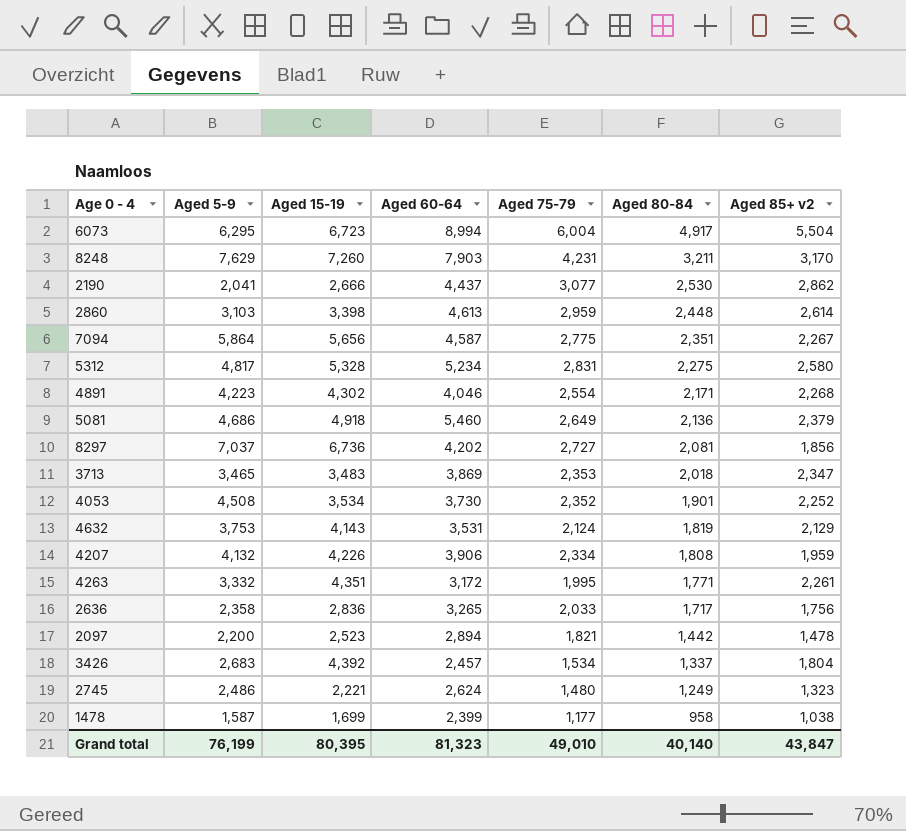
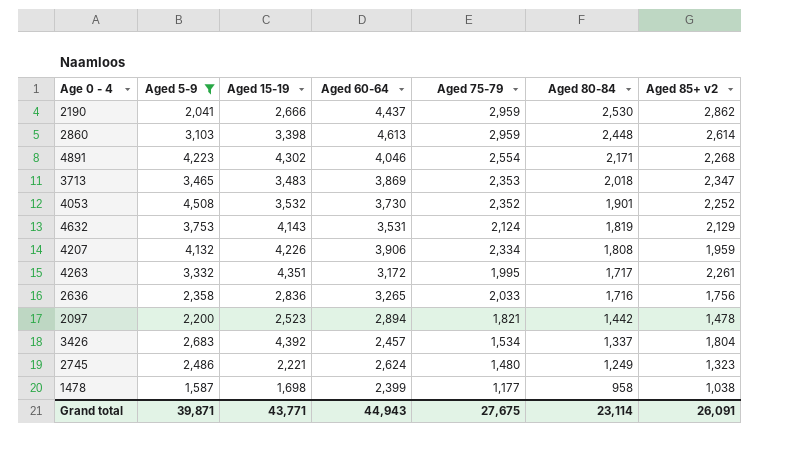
filter: none -> Aged 5-9 <= 4,508
2190 | Aged 75-79: 3,077 -> 2,959
4053 | Aged 15-19: 3,534 -> 3,532
4263 | Aged 80-84: 1,771 -> 1,717
2636 | Aged 80-84: 1,717 -> 1,716
1478 | Aged 15-19: 1,699 -> 1,698
Grand total | Aged 5-9: 76,199 -> 39,871
Grand total | Aged 15-19: 80,395 -> 43,771
Grand total | Aged 60-64: 81,323 -> 44,943
Grand total | Aged 75-79: 49,010 -> 27,675
Grand total | Aged 80-84: 40,140 -> 23,114
Grand total | Aged 85+ v2: 43,847 -> 26,091

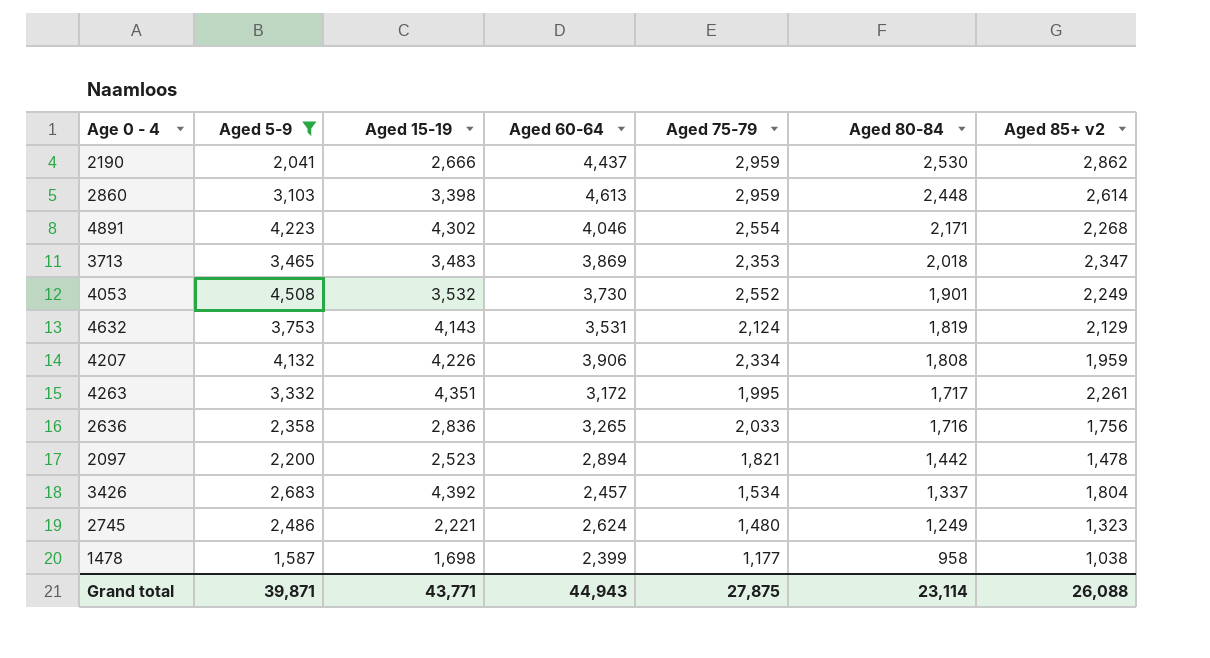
4053 | Aged 75-79: 2,352 -> 2,552
4053 | Aged 85+ v2: 2,252 -> 2,249
Grand total | Aged 75-79: 27,675 -> 27,875
Grand total | Aged 85+ v2: 26,091 -> 26,088

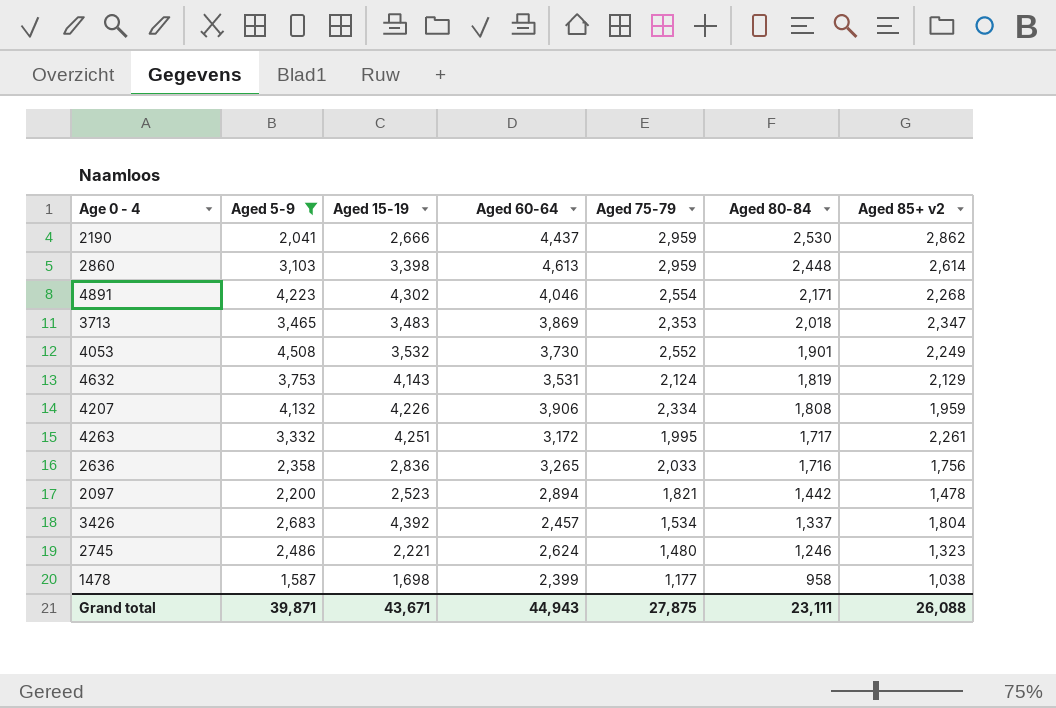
4263 | Aged 15-19: 4,351 -> 4,251
2745 | Aged 80-84: 1,249 -> 1,246
Grand total | Aged 15-19: 43,771 -> 43,671
Grand total | Aged 80-84: 23,114 -> 23,111

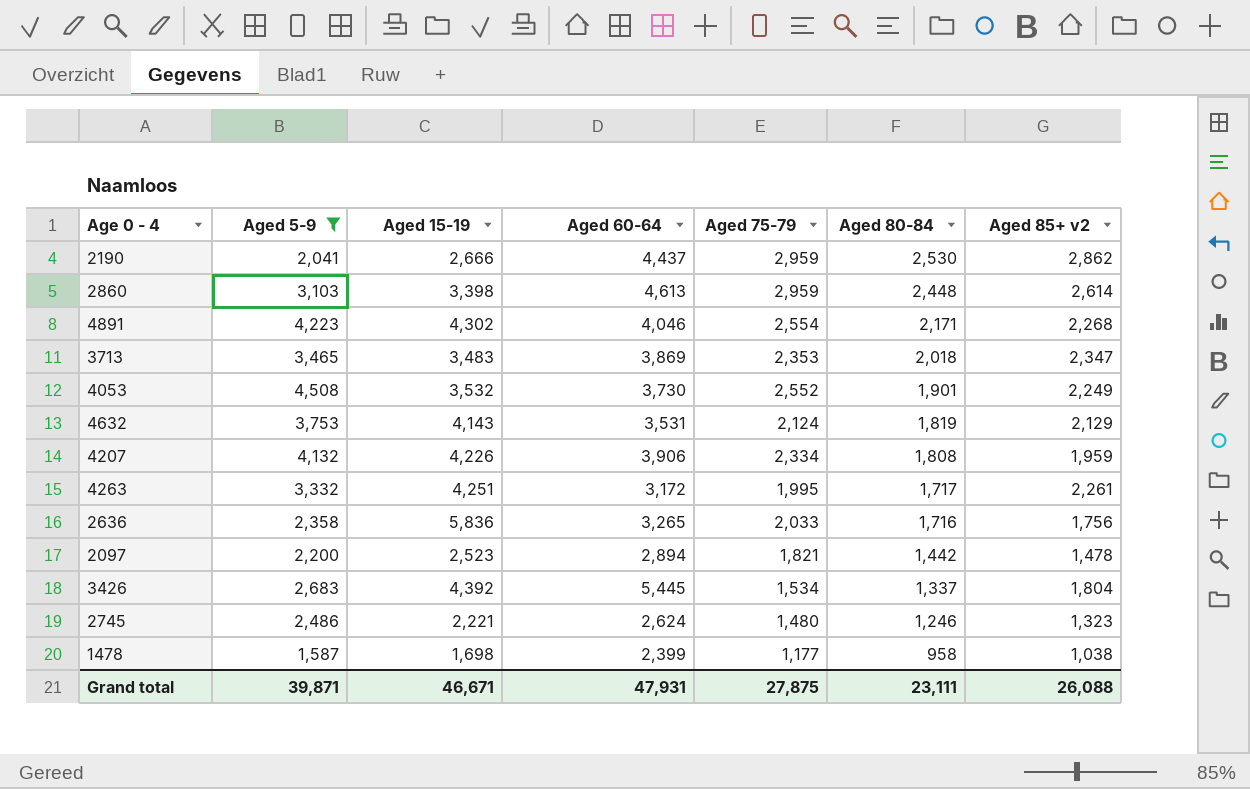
2636 | Aged 15-19: 2,836 -> 5,836
3426 | Aged 60-64: 2,457 -> 5,445
Grand total | Aged 15-19: 43,671 -> 46,671
Grand total | Aged 60-64: 44,943 -> 47,931

